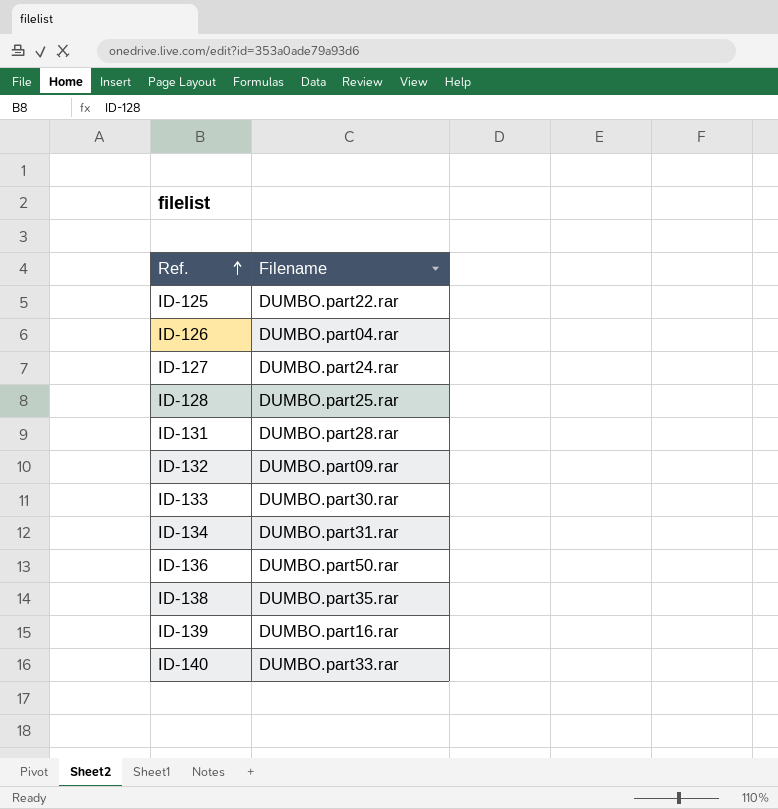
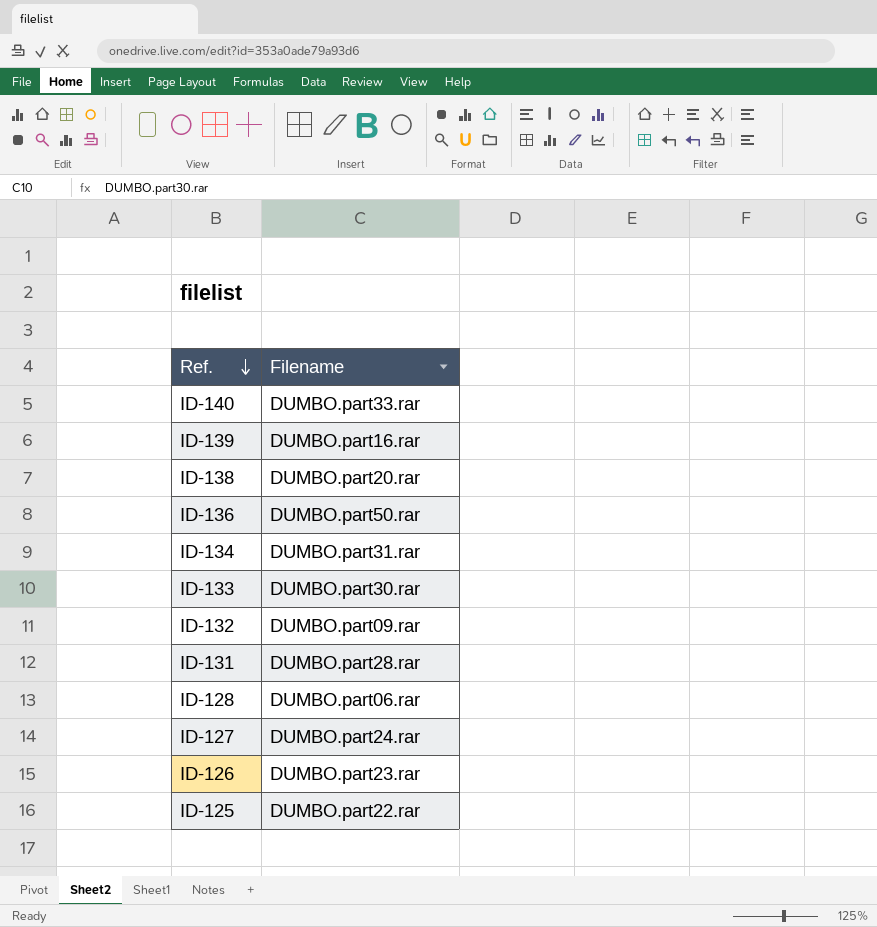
row order: Ref. ascending -> Ref. descending
ID-138 | Filename: DUMBO.part35.rar -> DUMBO.part20.rar
ID-128 | Filename: DUMBO.part25.rar -> DUMBO.part06.rar
ID-126 | Filename: DUMBO.part04.rar -> DUMBO.part23.rar

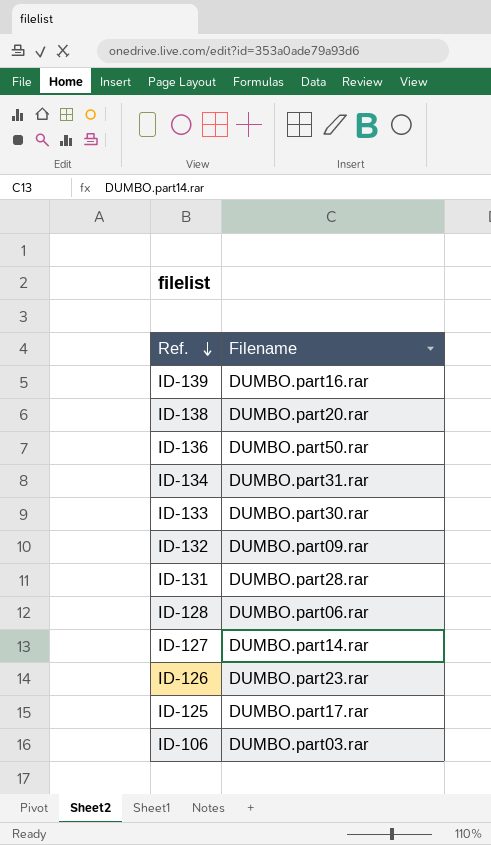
row ID-140: DUMBO.part33.rar -> none
ID-127 | Filename: DUMBO.part24.rar -> DUMBO.part14.rar
ID-125 | Filename: DUMBO.part22.rar -> DUMBO.part17.rar
row ID-106: none -> DUMBO.part03.rar

